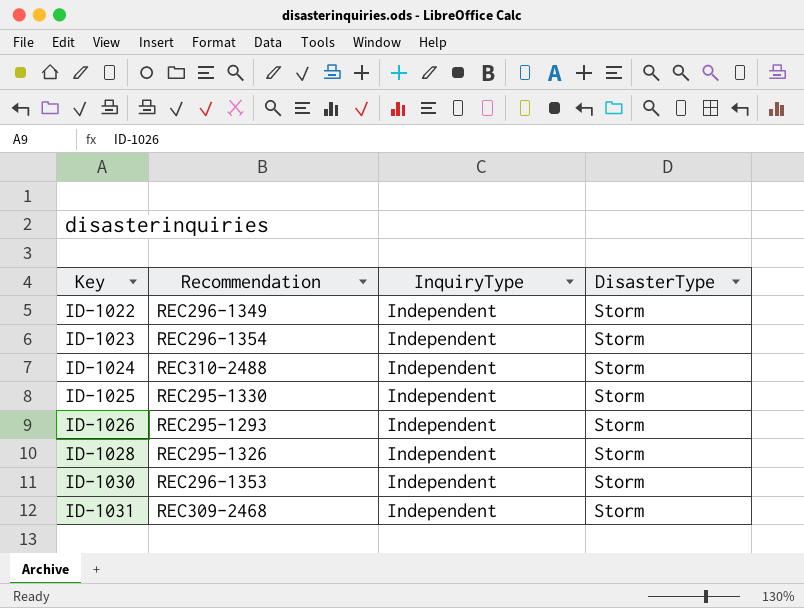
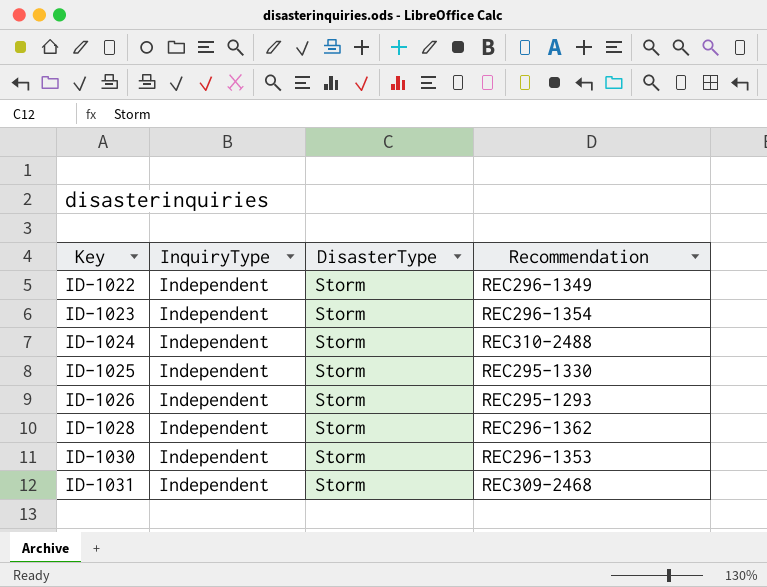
column Recommendation | position: 2 -> 4
ID-1028 | Recommendation: REC295-1326 -> REC296-1362

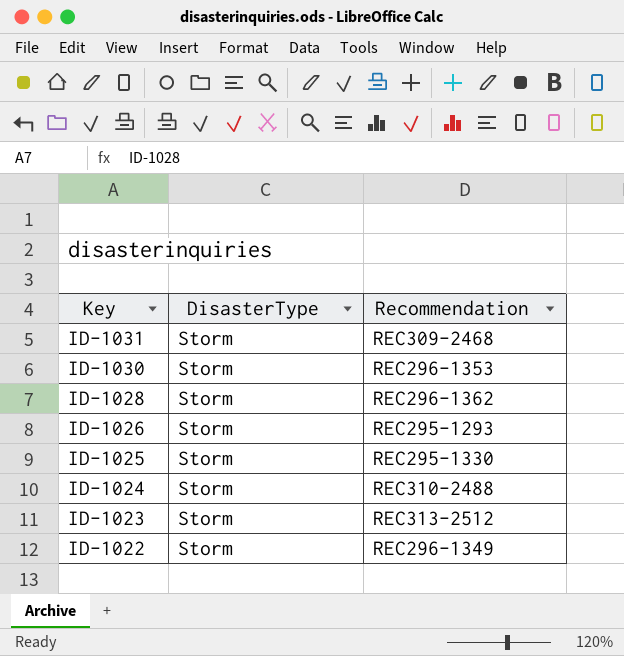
row order: Key ascending -> Key descending
column InquiryType | position: 2 -> none
ID-1023 | Recommendation: REC296-1354 -> REC313-2512

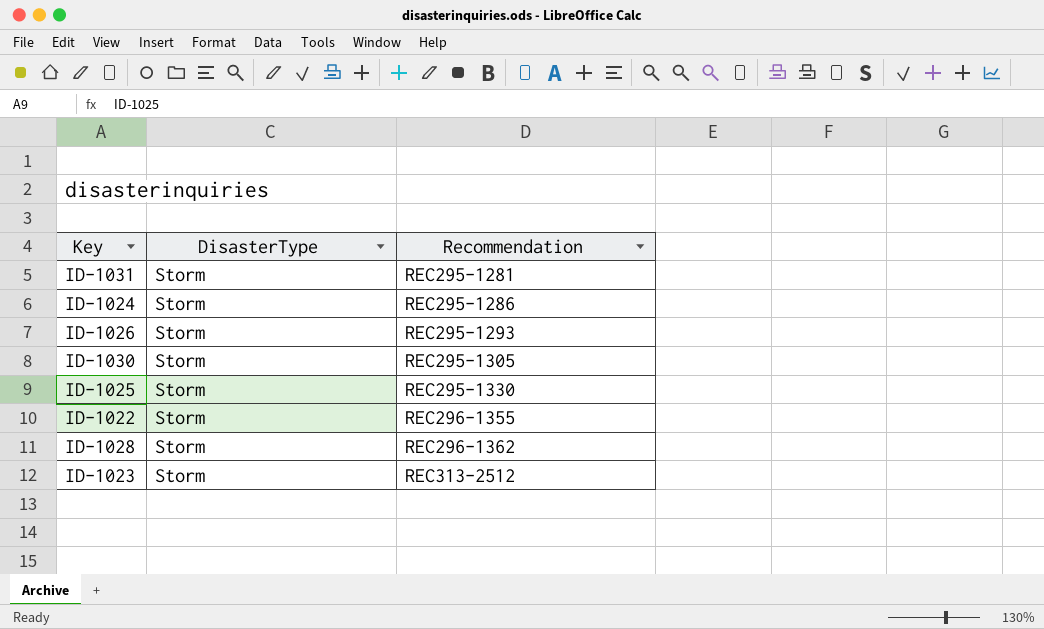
row order: Key descending -> Recommendation ascending
ID-1031 | Recommendation: REC309-2468 -> REC295-1281
ID-1024 | Recommendation: REC310-2488 -> REC295-1286
ID-1030 | Recommendation: REC296-1353 -> REC295-1305
ID-1022 | Recommendation: REC296-1349 -> REC296-1355

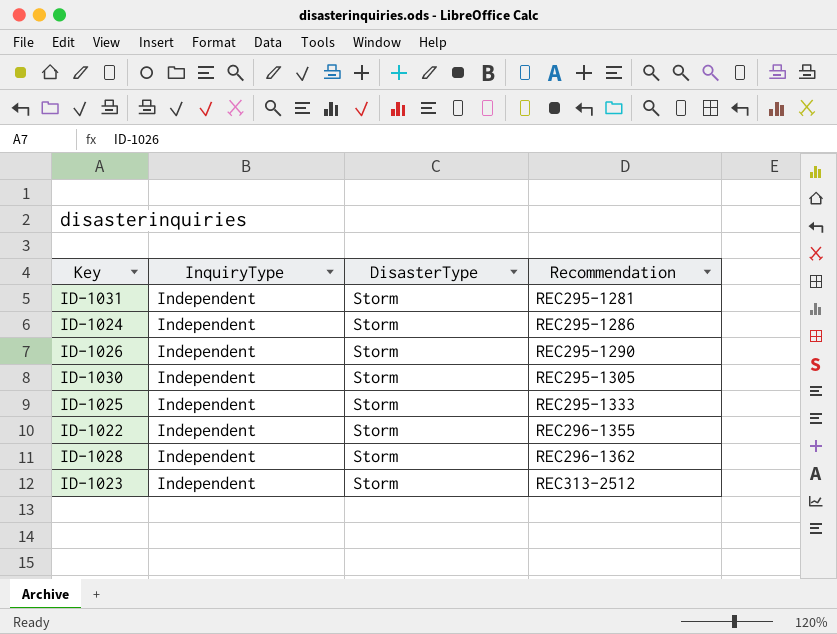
column InquiryType | position: none -> 2
ID-1026 | Recommendation: REC295-1293 -> REC295-1290
ID-1025 | Recommendation: REC295-1330 -> REC295-1333

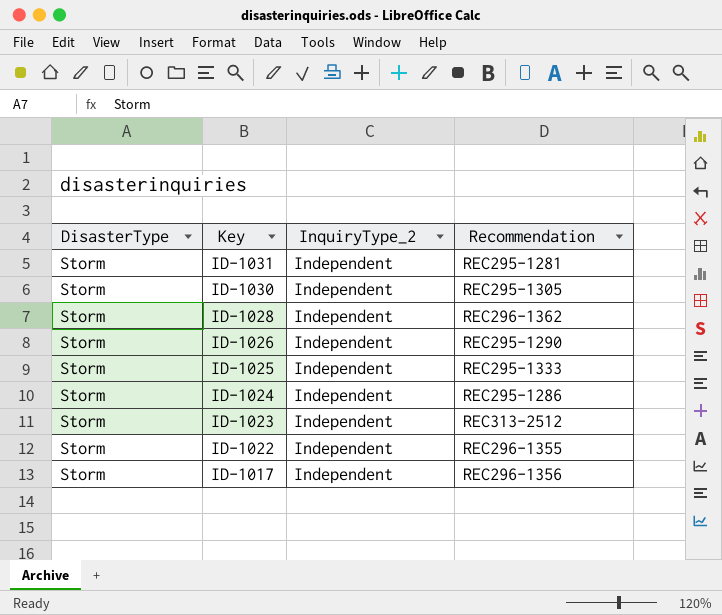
row order: Recommendation ascending -> Key descending
column DisasterType | position: 3 -> 1
column name: InquiryType -> InquiryType_2
row ID-1017: none -> Storm | Independent | REC296-1356

